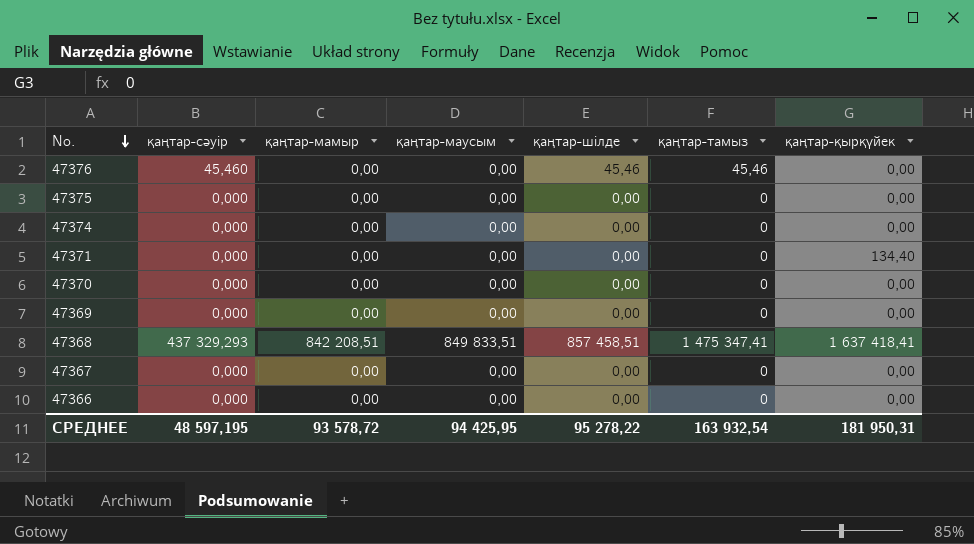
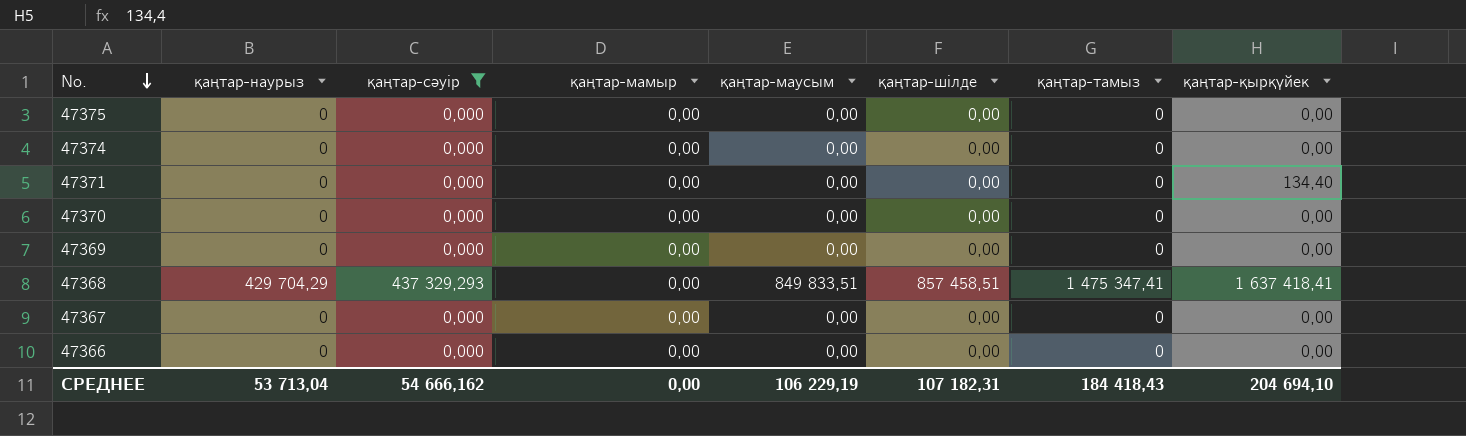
filter: none -> қаңтар-сәуір != 45,460
column қаңтар-наурыз | position: none -> 2
47368 | қаңтар-мамыр: 842 208,51 -> 0,00
СРЕДНЕЕ | қаңтар-сәуір: 48 597,195 -> 54 666,162
СРЕДНЕЕ | қаңтар-мамыр: 93 578,72 -> 0,00
СРЕДНЕЕ | қаңтар-маусым: 94 425,95 -> 106 229,19
СРЕДНЕЕ | қаңтар-шілде: 95 278,22 -> 107 182,31
СРЕДНЕЕ | қаңтар-тамыз: 163 932,54 -> 184 418,43
СРЕДНЕЕ | қаңтар-қырқүйек: 181 950,31 -> 204 694,10

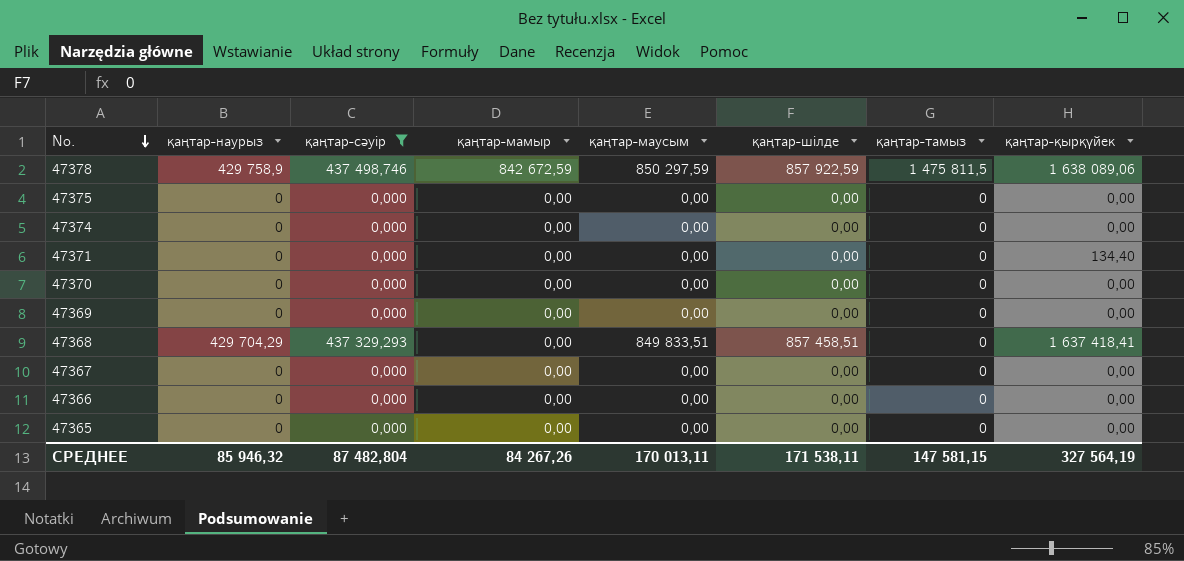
row 47378: none -> 429 758,9 | 437 498,746 | 842 672,59 | 850 297,59 | 857 922,59 | 1 475 811,5 | 1 638 089,06
47368 | қаңтар-тамыз: 1 475 347,41 -> 0
row 47365: none -> 0 | 0,000 | 0,00 | 0,00 | 0,00 | 0 | 0,00
СРЕДНЕЕ | қаңтар-наурыз: 53 713,04 -> 85 946,32
СРЕДНЕЕ | қаңтар-сәуір: 54 666,162 -> 87 482,804
СРЕДНЕЕ | қаңтар-мамыр: 0,00 -> 84 267,26
СРЕДНЕЕ | қаңтар-маусым: 106 229,19 -> 170 013,11
СРЕДНЕЕ | қаңтар-шілде: 107 182,31 -> 171 538,11
СРЕДНЕЕ | қаңтар-тамыз: 184 418,43 -> 147 581,15
СРЕДНЕЕ | қаңтар-қырқүйек: 204 694,10 -> 327 564,19

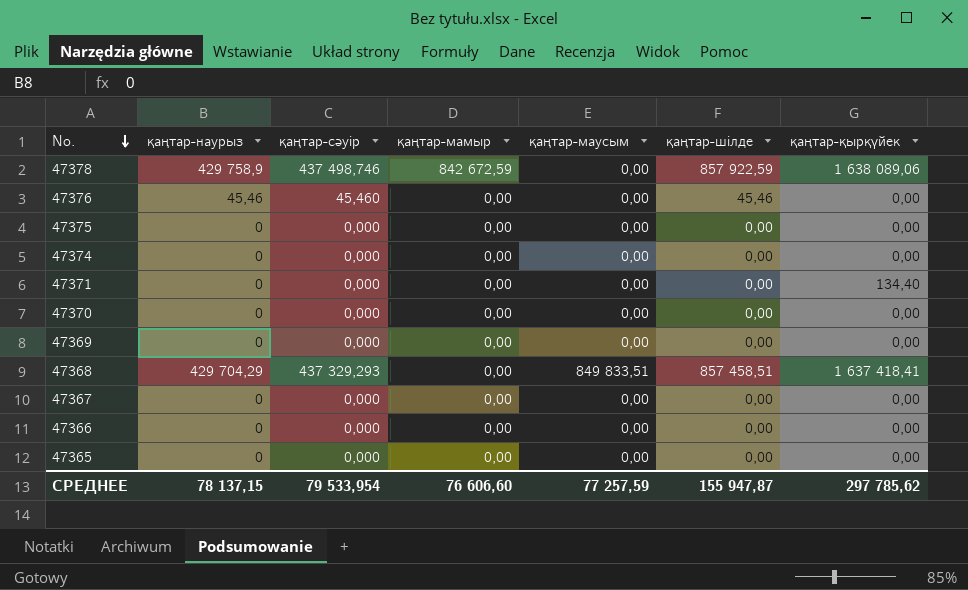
filter: қаңтар-сәуір != 45,460 -> none
column қаңтар-тамыз | position: 7 -> none
47378 | қаңтар-маусым: 850 297,59 -> 0,00
СРЕДНЕЕ | қаңтар-наурыз: 85 946,32 -> 78 137,15
СРЕДНЕЕ | қаңтар-сәуір: 87 482,804 -> 79 533,954
СРЕДНЕЕ | қаңтар-мамыр: 84 267,26 -> 76 606,60
СРЕДНЕЕ | қаңтар-маусым: 170 013,11 -> 77 257,59
СРЕДНЕЕ | қаңтар-шілде: 171 538,11 -> 155 947,87
СРЕДНЕЕ | қаңтар-қырқүйек: 327 564,19 -> 297 785,62

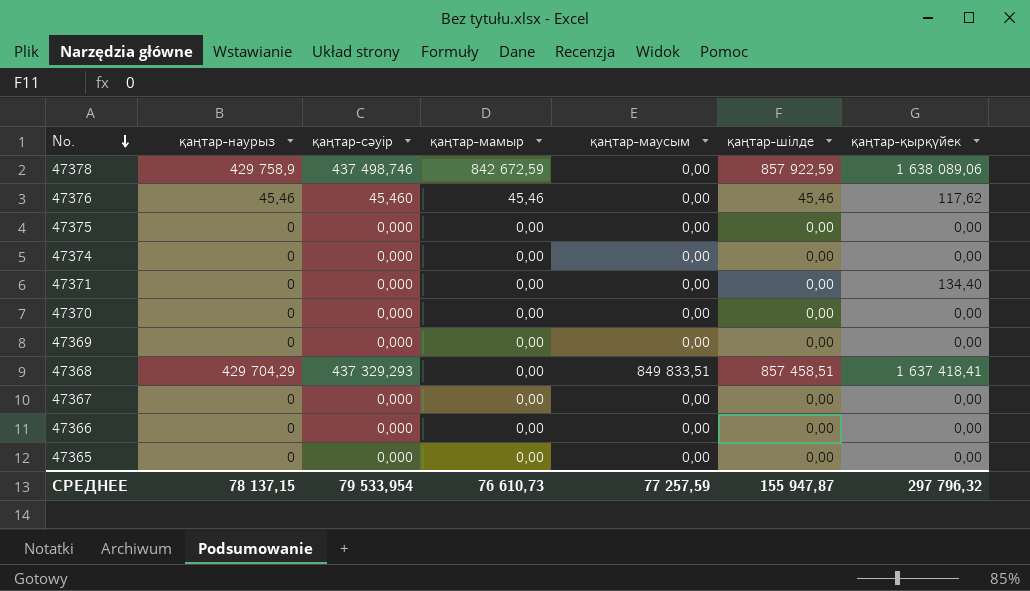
47376 | қаңтар-мамыр: 0,00 -> 45,46
47376 | қаңтар-қырқүйек: 0,00 -> 117,62
СРЕДНЕЕ | қаңтар-мамыр: 76 606,60 -> 76 610,73
СРЕДНЕЕ | қаңтар-қырқүйек: 297 785,62 -> 297 796,32

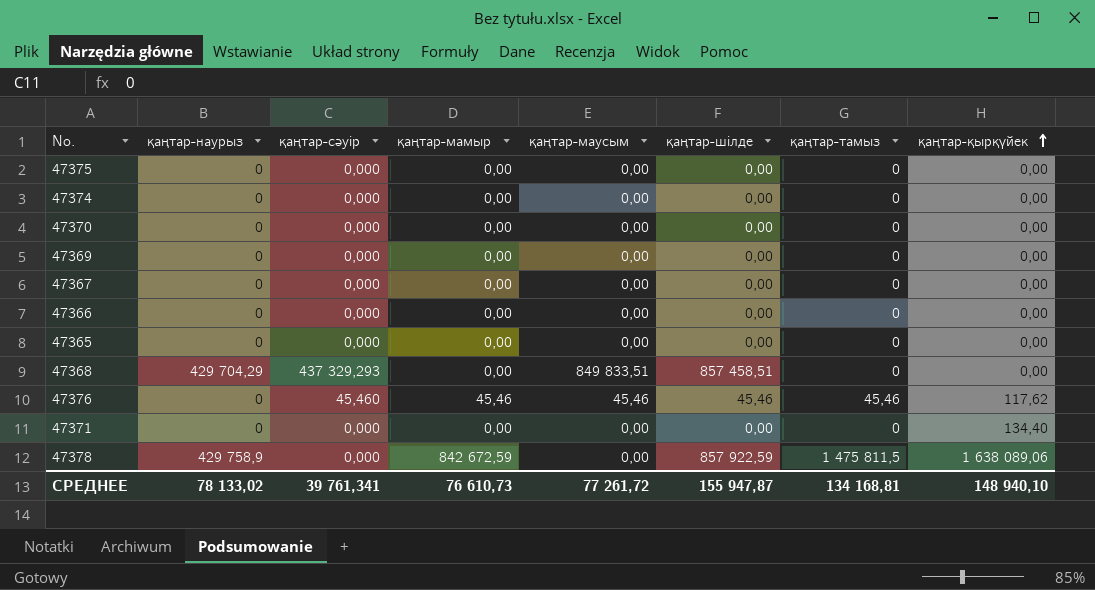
row order: No. descending -> қаңтар-қырқүйек ascending
column қаңтар-тамыз | position: none -> 7
47368 | қаңтар-қырқүйек: 1 637 418,41 -> 0,00
47376 | қаңтар-наурыз: 45,46 -> 0
47376 | қаңтар-маусым: 0,00 -> 45,46
47378 | қаңтар-сәуір: 437 498,746 -> 0,000
СРЕДНЕЕ | қаңтар-наурыз: 78 137,15 -> 78 133,02
СРЕДНЕЕ | қаңтар-сәуір: 79 533,954 -> 39 761,341
СРЕДНЕЕ | қаңтар-маусым: 77 257,59 -> 77 261,72
СРЕДНЕЕ | қаңтар-қырқүйек: 297 796,32 -> 148 940,10

